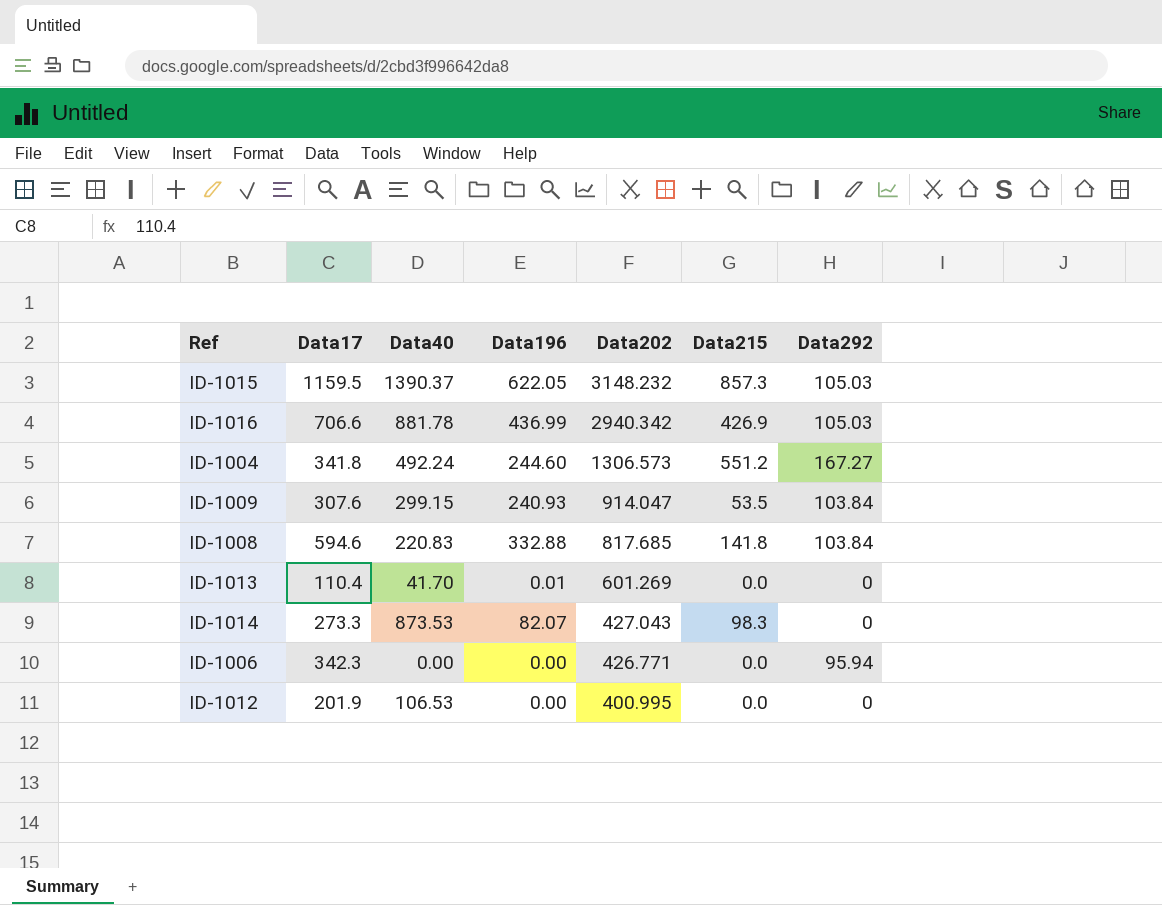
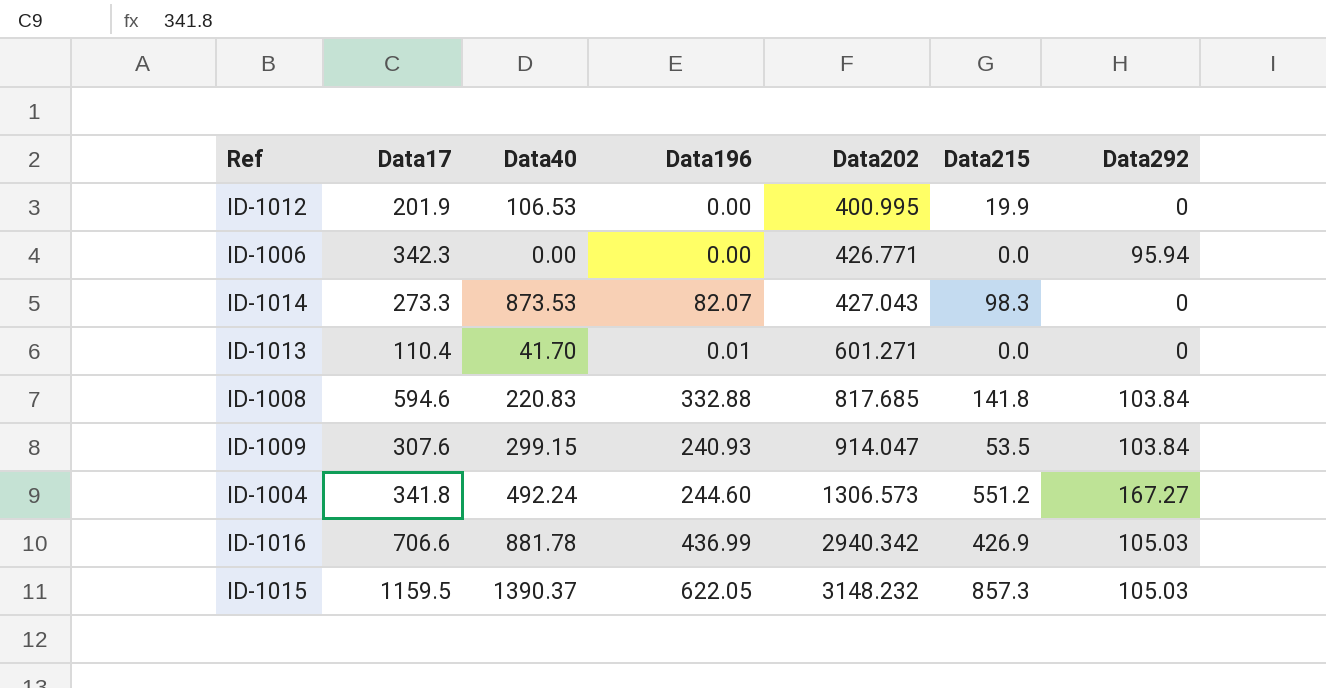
row order: Data202 descending -> Data202 ascending
ID-1012 | Data215: 0.0 -> 19.9
ID-1013 | Data202: 601.269 -> 601.271

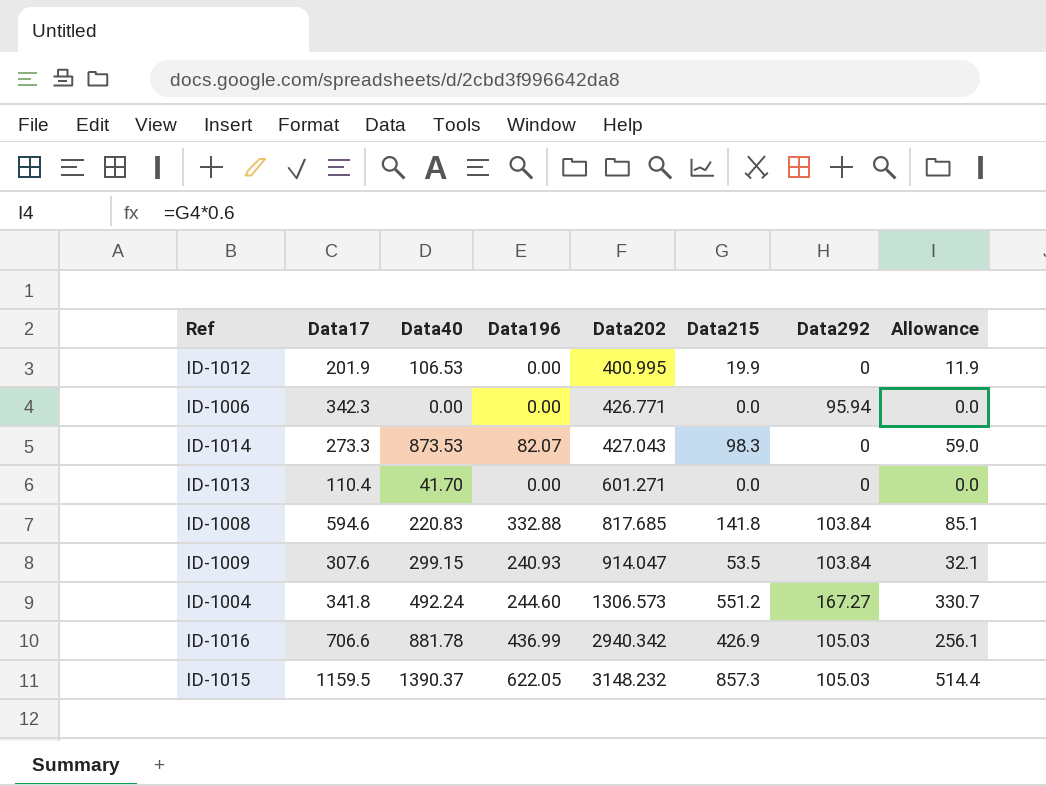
column Allowance | formula: none -> [Data215] * 0.6
ID-1013 | Data196: 0.01 -> 0.00

